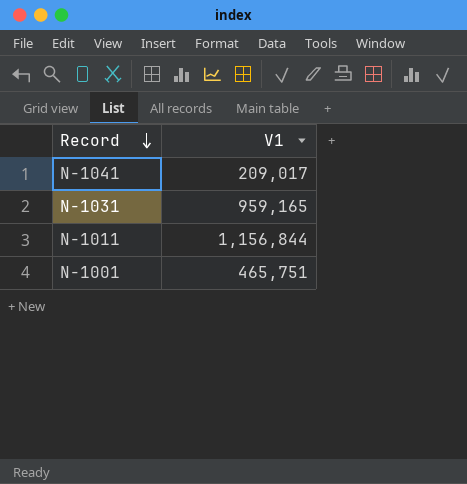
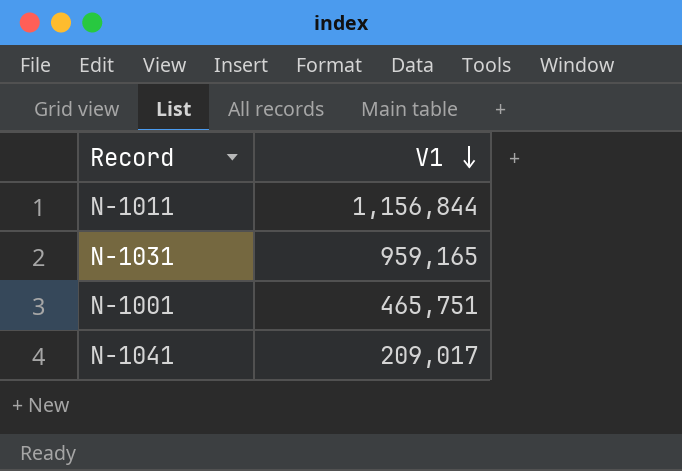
row order: Record descending -> V1 descending

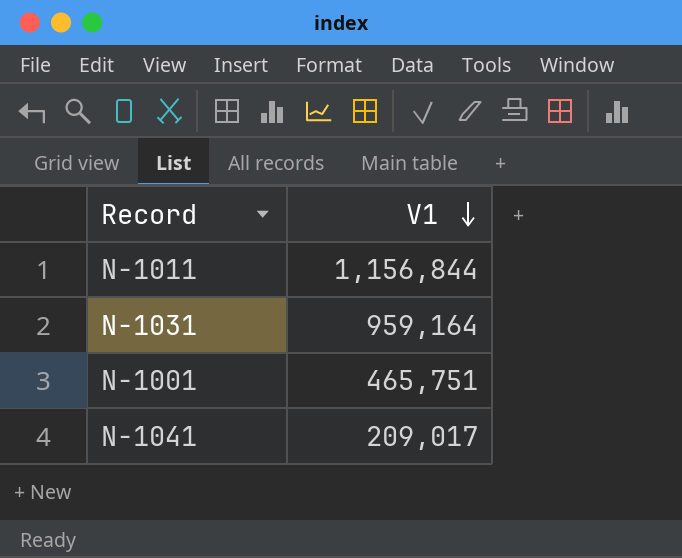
N-1031 | V1: 959,165 -> 959,164

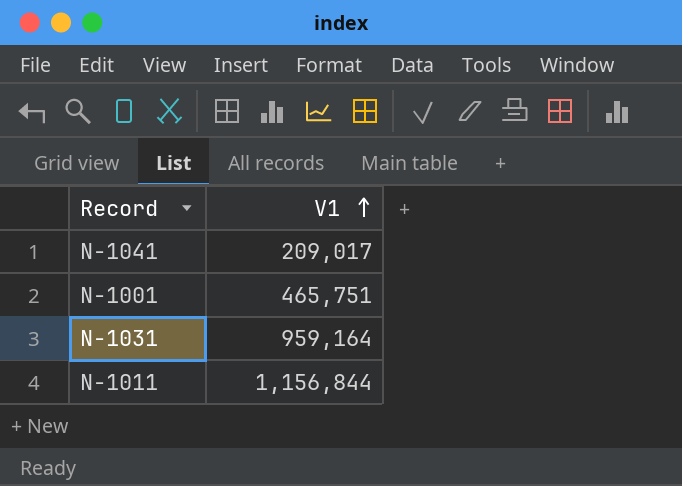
row order: V1 descending -> V1 ascending

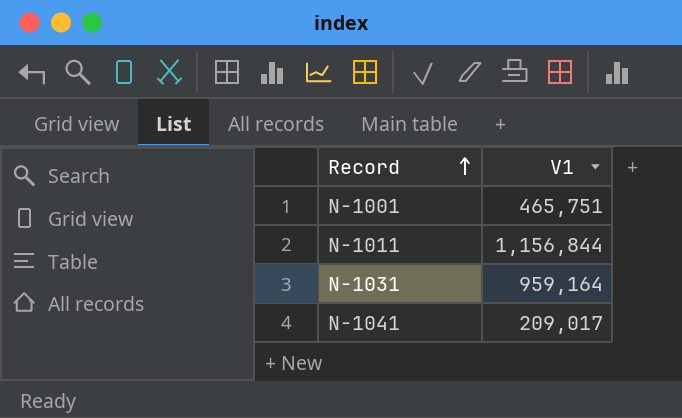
row order: V1 ascending -> Record ascending

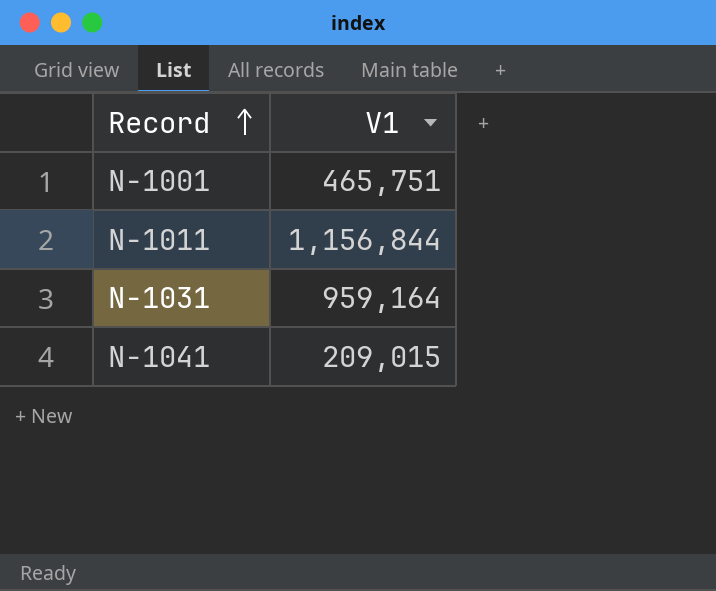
N-1041 | V1: 209,017 -> 209,015

